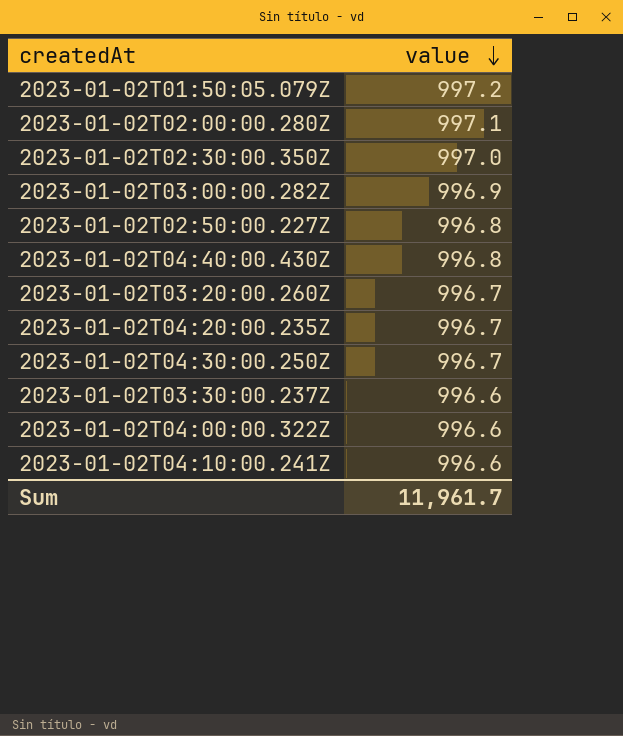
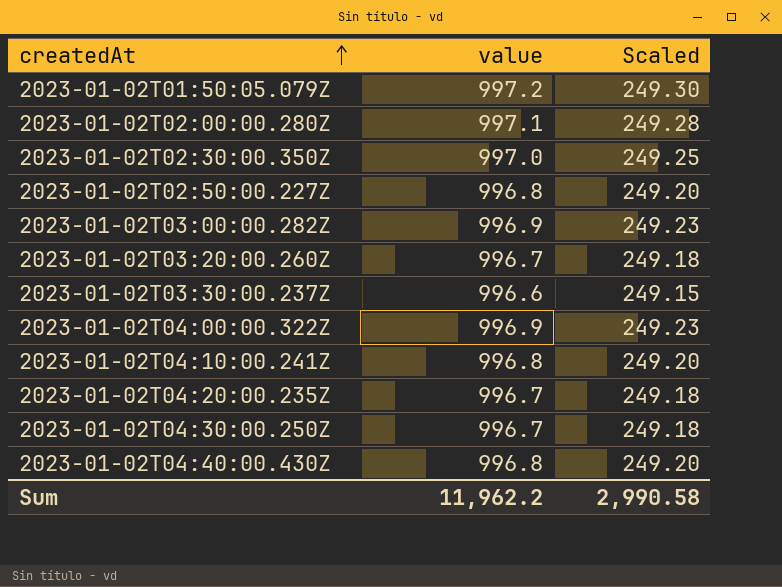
row order: value descending -> createdAt ascending
column Scaled | formula: none -> [value] * 0.25
2023-01-02T04:00:00.322Z | value: 996.6 -> 996.9
2023-01-02T04:10:00.241Z | value: 996.6 -> 996.8
Sum | value: 11,961.7 -> 11,962.2

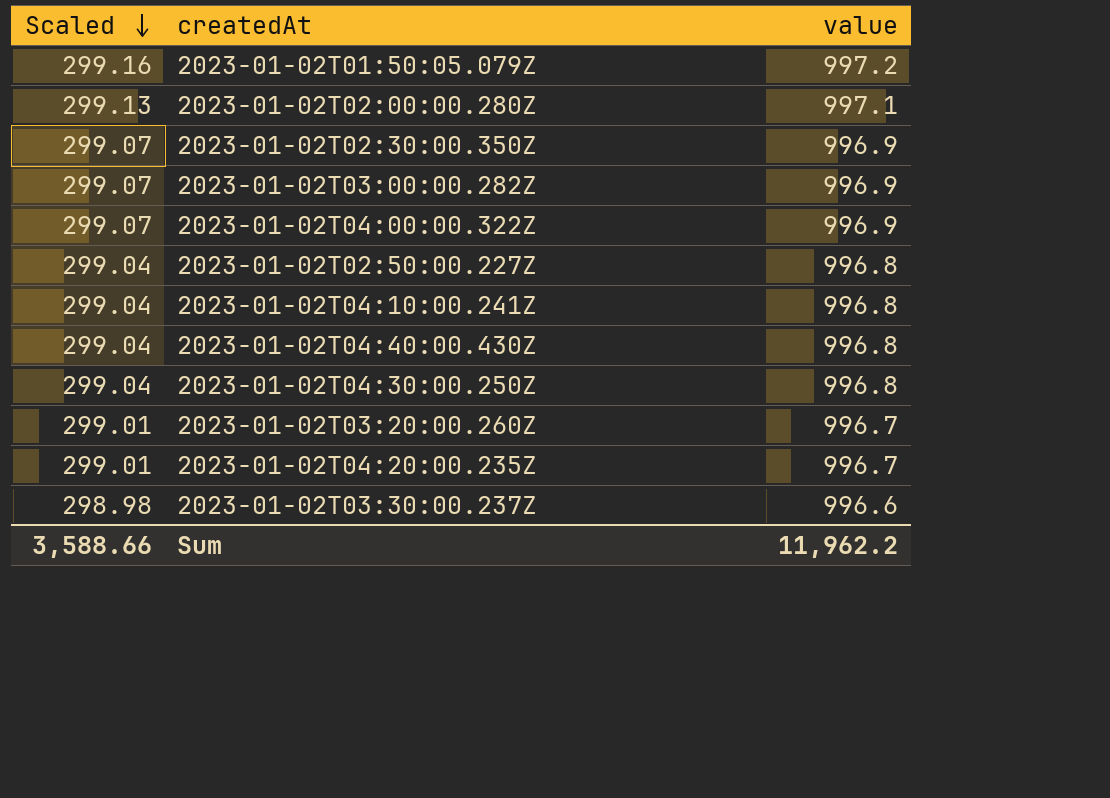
row order: createdAt ascending -> Scaled descending
column Scaled | formula: [value] * 0.25 -> [value] * 0.3
column Scaled | position: 3 -> 1
2023-01-02T02:30:00.350Z | value: 997.0 -> 996.9
2023-01-02T04:30:00.250Z | value: 996.7 -> 996.8
Sum | Scaled: 2,990.58 -> 3,588.66

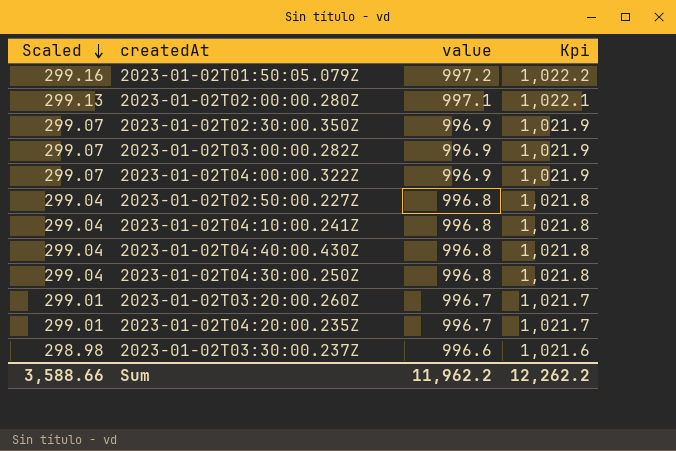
column Kpi | formula: none -> [value] + 25

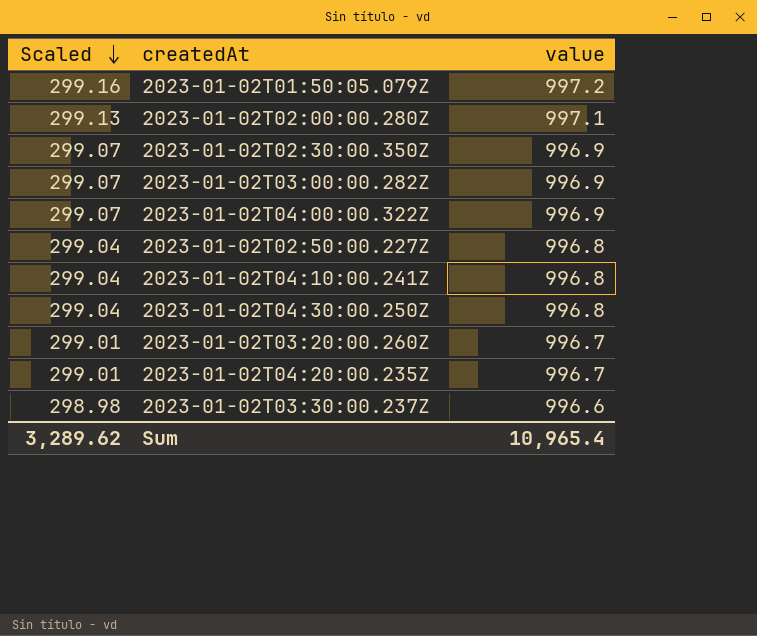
column Kpi | formula: [value] + 25 -> none
row 2023-01-02T04:40:00.430Z: 299.04 | 996.8 | 1,021.8 -> none
Sum | Scaled: 3,588.66 -> 3,289.62
Sum | value: 11,962.2 -> 10,965.4

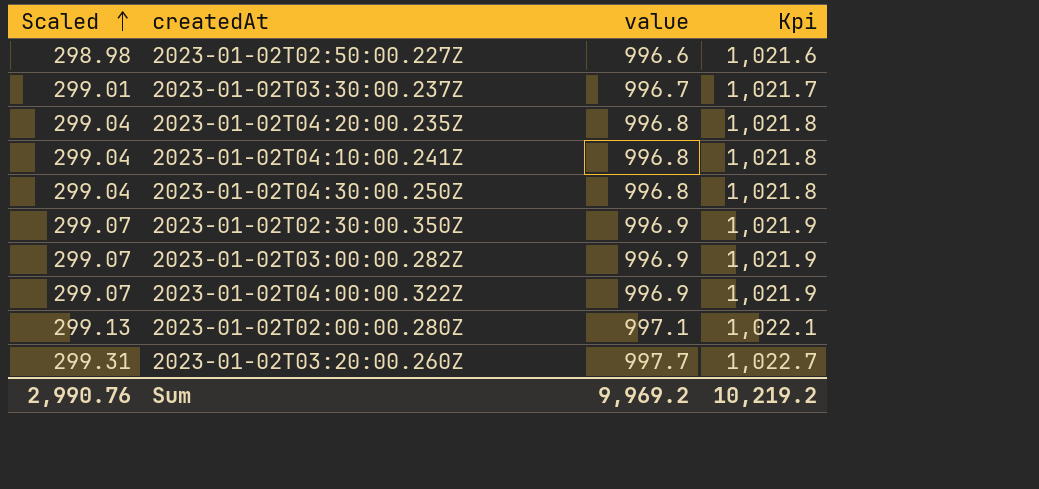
row order: Scaled descending -> Scaled ascending
column Kpi | formula: none -> [value] + 25
row 2023-01-02T01:50:05.079Z: 299.16 | 997.2 -> none
2023-01-02T02:50:00.227Z | Scaled: 299.04 -> 298.98
2023-01-02T02:50:00.227Z | value: 996.8 -> 996.6
2023-01-02T03:30:00.237Z | Scaled: 298.98 -> 299.01
2023-01-02T03:30:00.237Z | value: 996.6 -> 996.7
2023-01-02T04:20:00.235Z | Scaled: 299.01 -> 299.04
2023-01-02T04:20:00.235Z | value: 996.7 -> 996.8
2023-01-02T03:20:00.260Z | Scaled: 299.01 -> 299.31
2023-01-02T03:20:00.260Z | value: 996.7 -> 997.7
Sum | Scaled: 3,289.62 -> 2,990.76
Sum | value: 10,965.4 -> 9,969.2

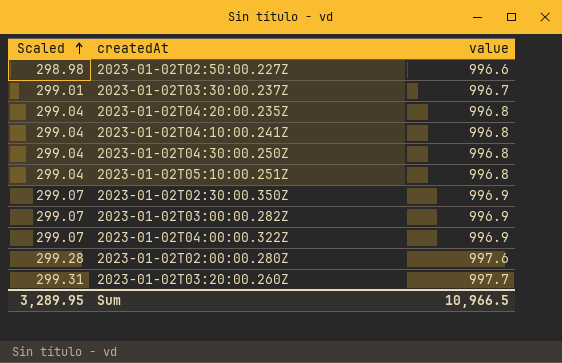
column Kpi | formula: [value] + 25 -> none
row 2023-01-02T05:10:00.251Z: none -> 299.04 | 996.8
2023-01-02T02:00:00.280Z | Scaled: 299.13 -> 299.28
2023-01-02T02:00:00.280Z | value: 997.1 -> 997.6
Sum | Scaled: 2,990.76 -> 3,289.95
Sum | value: 9,969.2 -> 10,966.5

